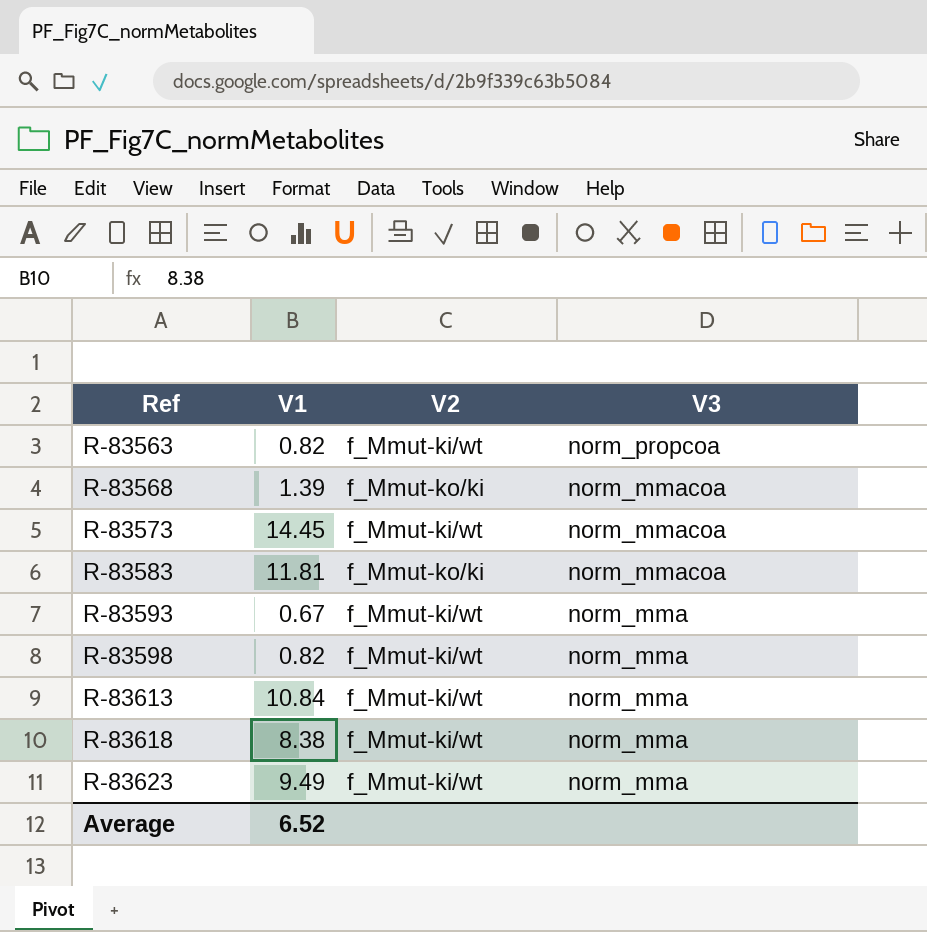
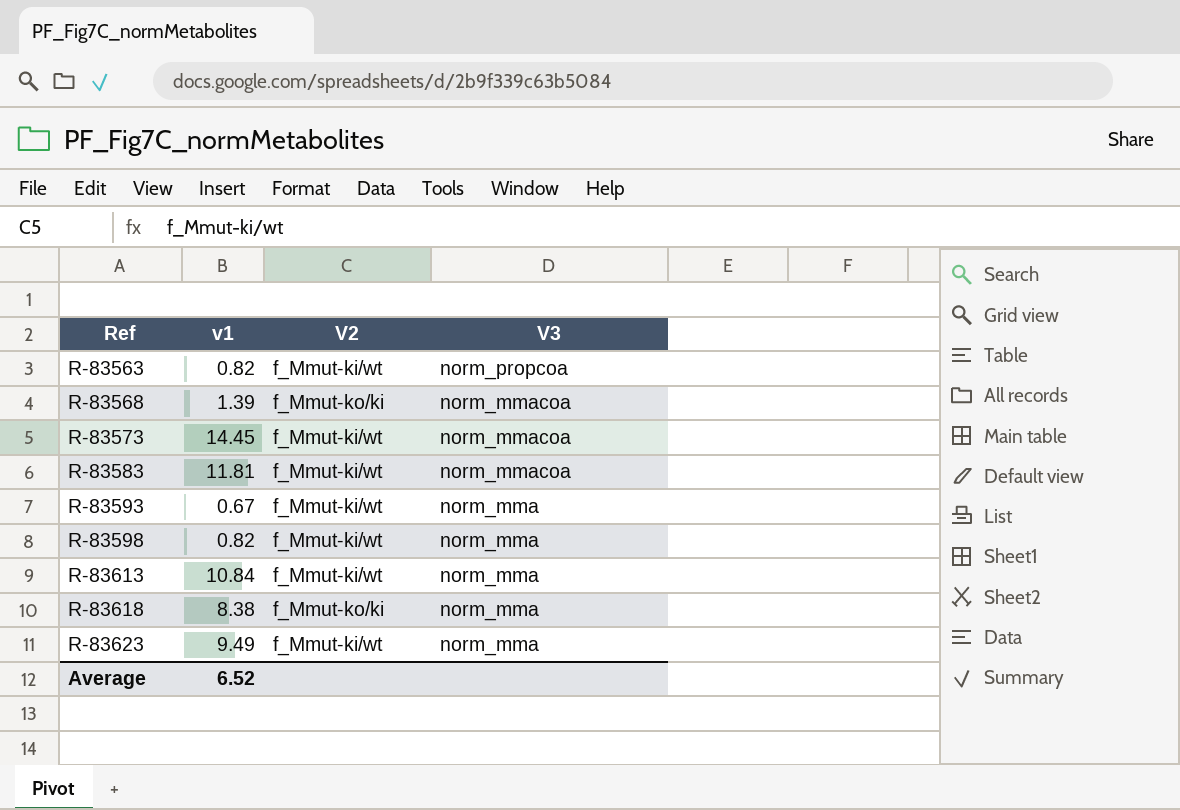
column name: V1 -> v1
R-83583 | V2: f_Mmut-ko/ki -> f_Mmut-ki/wt
R-83618 | V2: f_Mmut-ki/wt -> f_Mmut-ko/ki

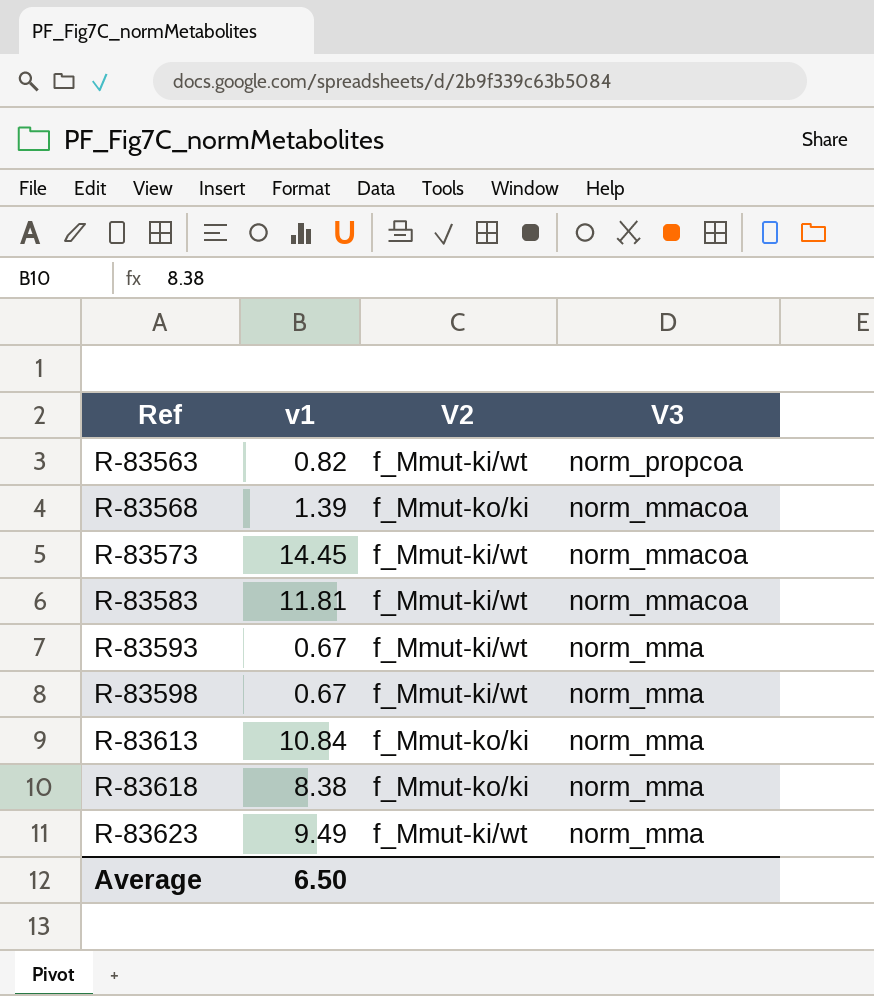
R-83598 | v1: 0.82 -> 0.67
R-83613 | V2: f_Mmut-ki/wt -> f_Mmut-ko/ki
Average | v1: 6.52 -> 6.50

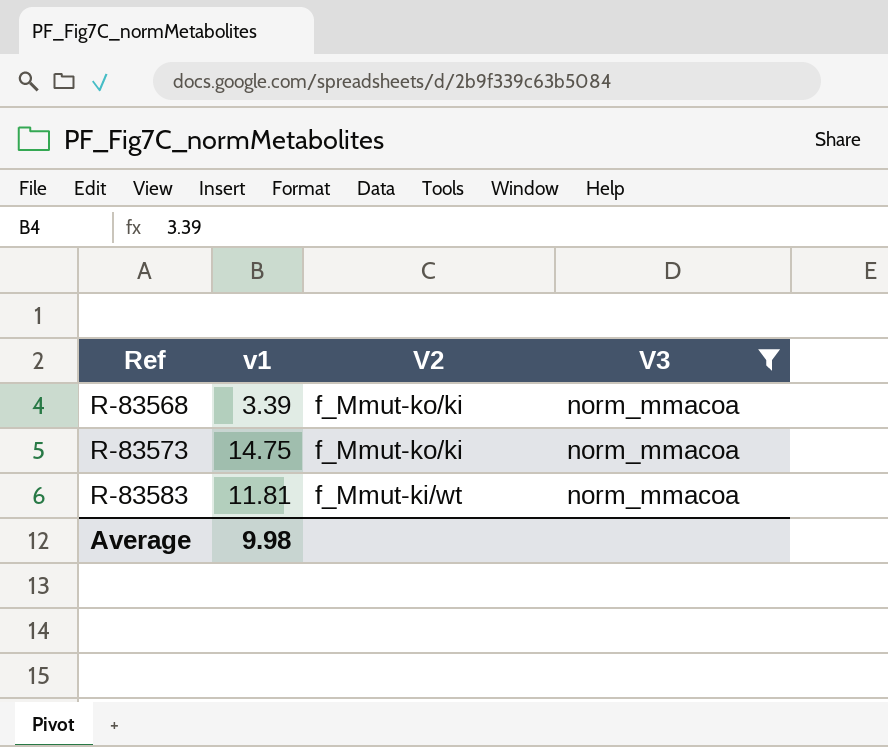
filter: none -> V3 = norm_mmacoa
R-83568 | v1: 1.39 -> 3.39
R-83573 | v1: 14.45 -> 14.75
R-83573 | V2: f_Mmut-ki/wt -> f_Mmut-ko/ki
Average | v1: 6.50 -> 9.98

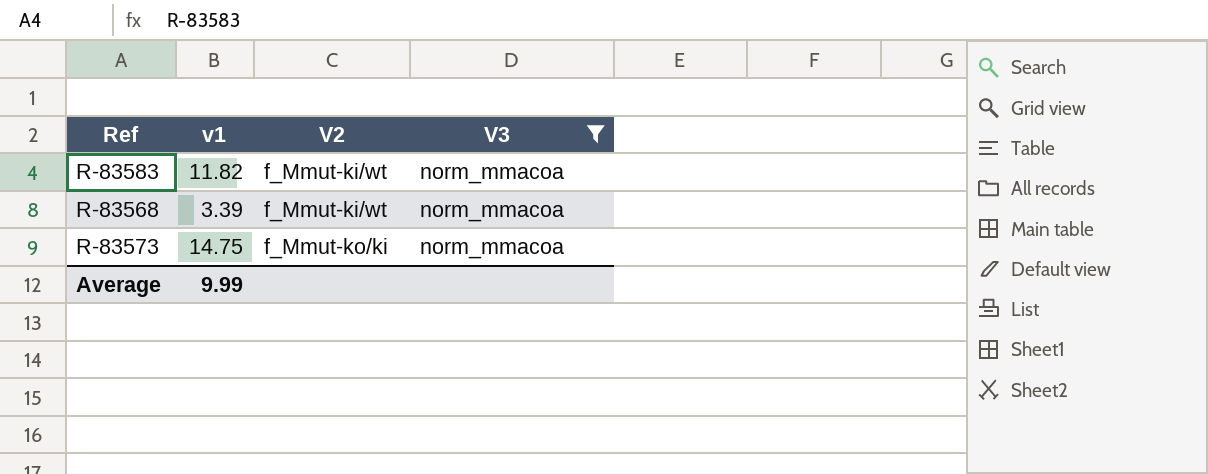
row order: Ref ascending -> V2 ascending
R-83583 | v1: 11.81 -> 11.82
R-83568 | V2: f_Mmut-ko/ki -> f_Mmut-ki/wt
Average | v1: 9.98 -> 9.99

